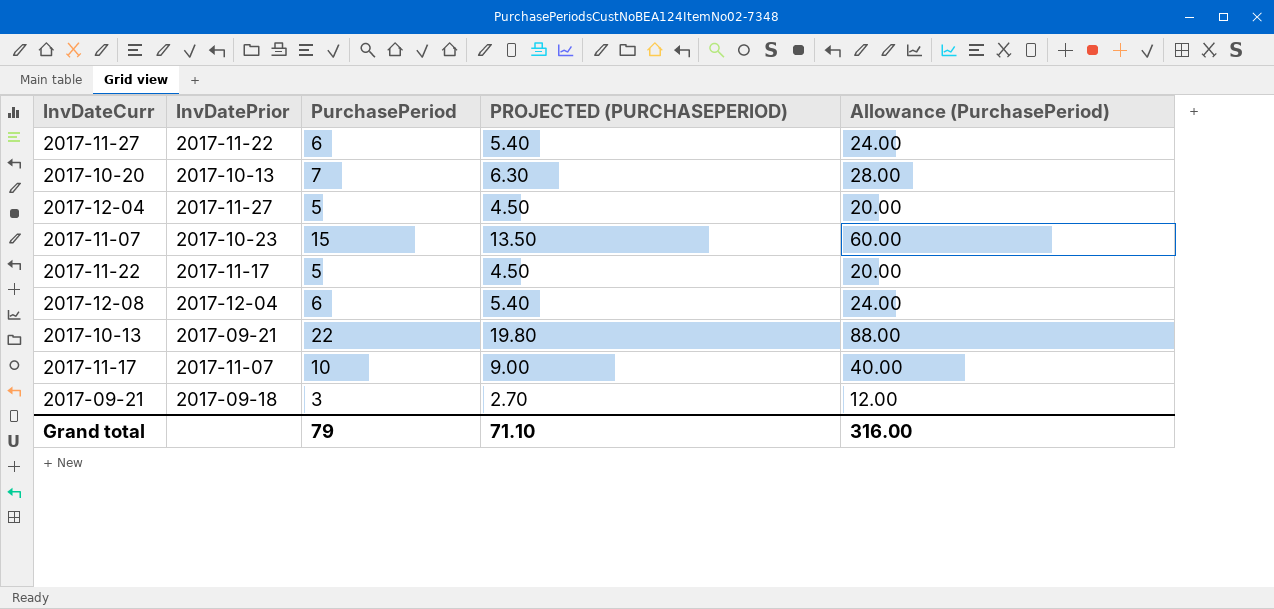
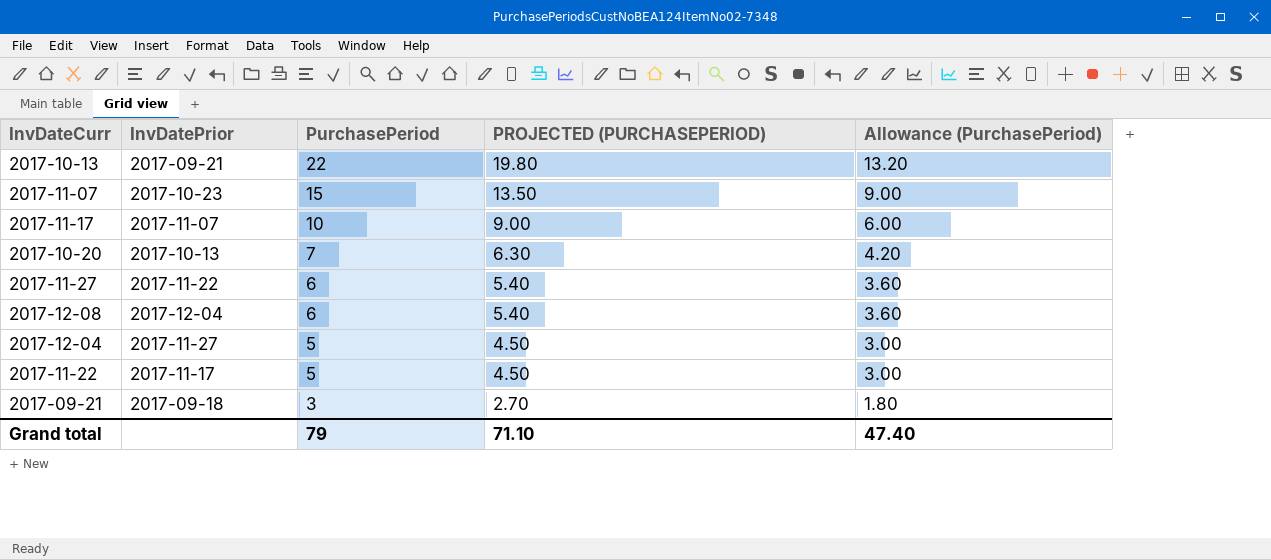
row order: none -> PurchasePeriod descending
column Allowance (PurchasePeriod) | formula: [PurchasePeriod] * 4 -> [PurchasePeriod] * 0.6
Grand total | Allowance (PurchasePeriod): 316.00 -> 47.40

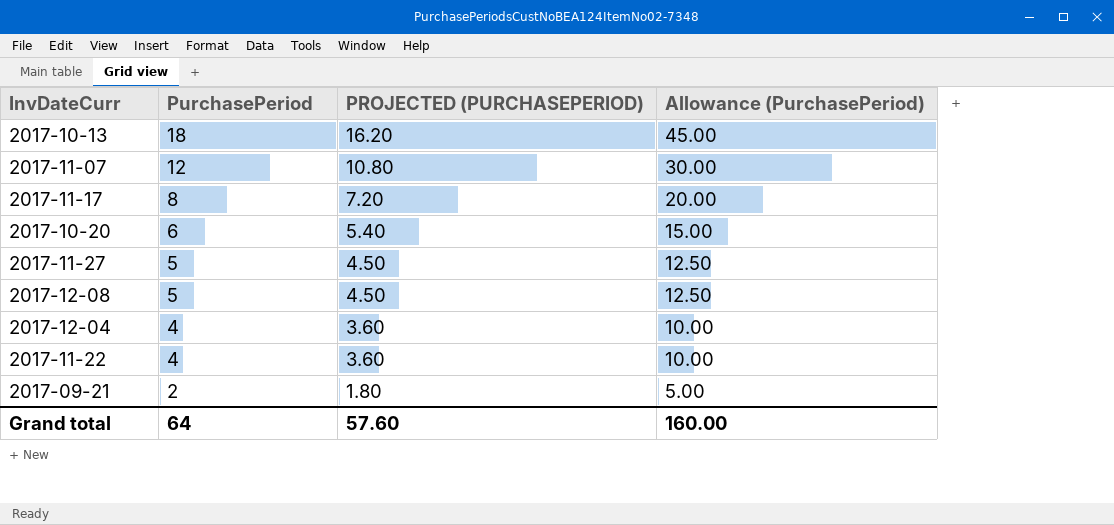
column InvDatePrior | position: 2 -> none
column Allowance (PurchasePeriod) | formula: [PurchasePeriod] * 0.6 -> [PurchasePeriod] * 2.5
2017-10-13 | PurchasePeriod: 22 -> 18
2017-10-13 | PROJECTED (PURCHASEPERIOD): 19.80 -> 16.20
2017-11-07 | PurchasePeriod: 15 -> 12
2017-11-07 | PROJECTED (PURCHASEPERIOD): 13.50 -> 10.80
2017-11-17 | PurchasePeriod: 10 -> 8
2017-11-17 | PROJECTED (PURCHASEPERIOD): 9.00 -> 7.20
2017-10-20 | PurchasePeriod: 7 -> 6
2017-10-20 | PROJECTED (PURCHASEPERIOD): 6.30 -> 5.40
2017-11-27 | PurchasePeriod: 6 -> 5
2017-11-27 | PROJECTED (PURCHASEPERIOD): 5.40 -> 4.50
2017-12-08 | PurchasePeriod: 6 -> 5
2017-12-08 | PROJECTED (PURCHASEPERIOD): 5.40 -> 4.50
2017-12-04 | PurchasePeriod: 5 -> 4
2017-12-04 | PROJECTED (PURCHASEPERIOD): 4.50 -> 3.60
2017-11-22 | PurchasePeriod: 5 -> 4
2017-11-22 | PROJECTED (PURCHASEPERIOD): 4.50 -> 3.60
2017-09-21 | PurchasePeriod: 3 -> 2
2017-09-21 | PROJECTED (PURCHASEPERIOD): 2.70 -> 1.80
Grand total | PurchasePeriod: 79 -> 64
Grand total | PROJECTED (PURCHASEPERIOD): 71.10 -> 57.60
Grand total | Allowance (PurchasePeriod): 47.40 -> 160.00

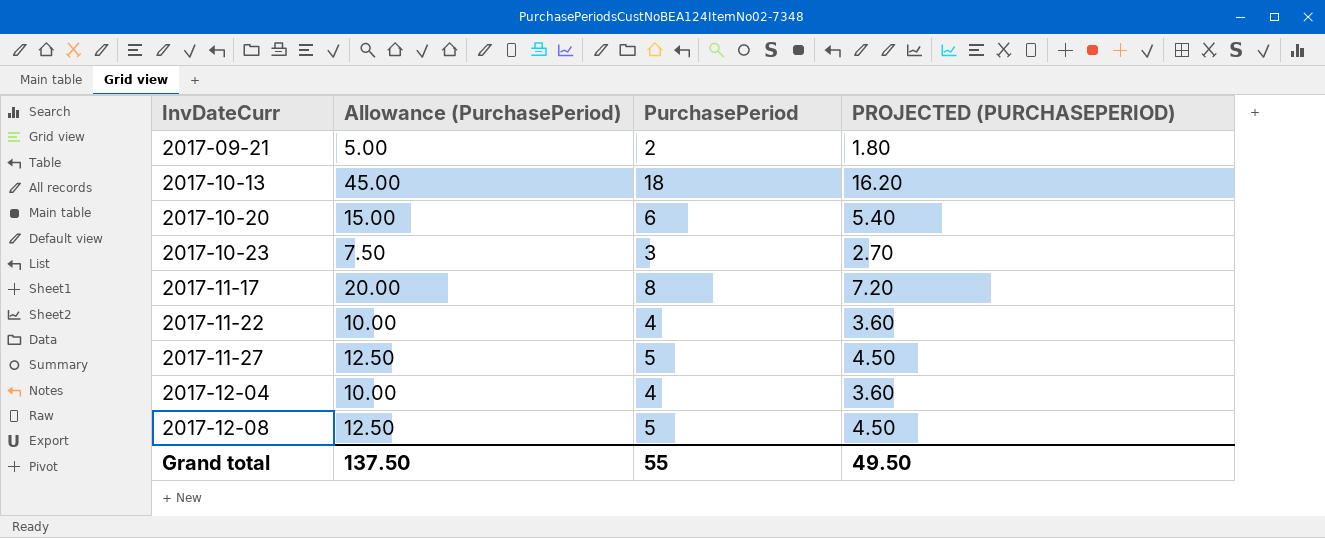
row order: PurchasePeriod descending -> InvDateCurr ascending
column Allowance (PurchasePeriod) | position: 4 -> 2
row 2017-11-07: 12 | 10.80 | 30.00 -> none
row 2017-10-23: none -> 7.50 | 3 | 2.70
Grand total | Allowance (PurchasePeriod): 160.00 -> 137.50
Grand total | PurchasePeriod: 64 -> 55
Grand total | PROJECTED (PURCHASEPERIOD): 57.60 -> 49.50

